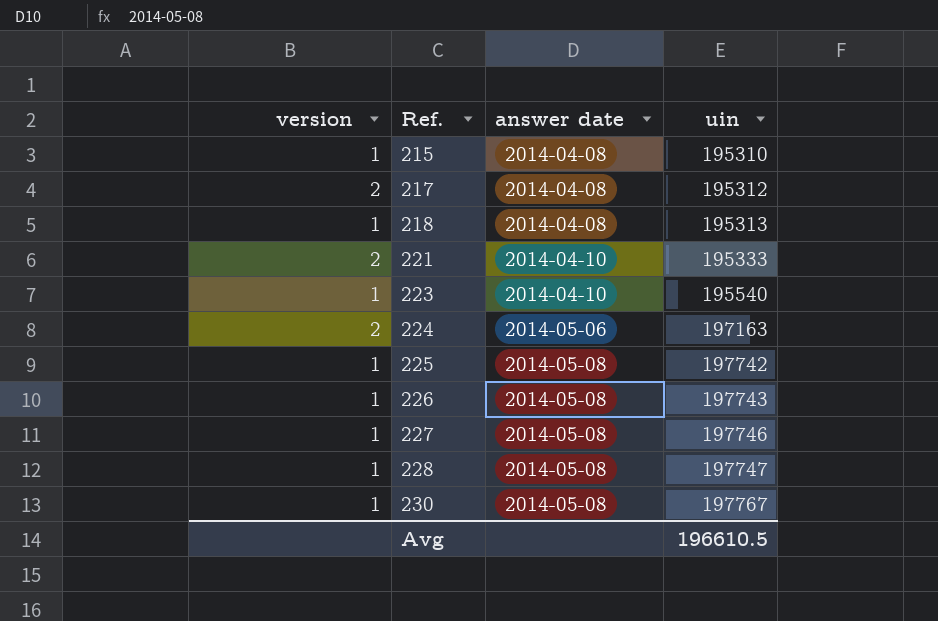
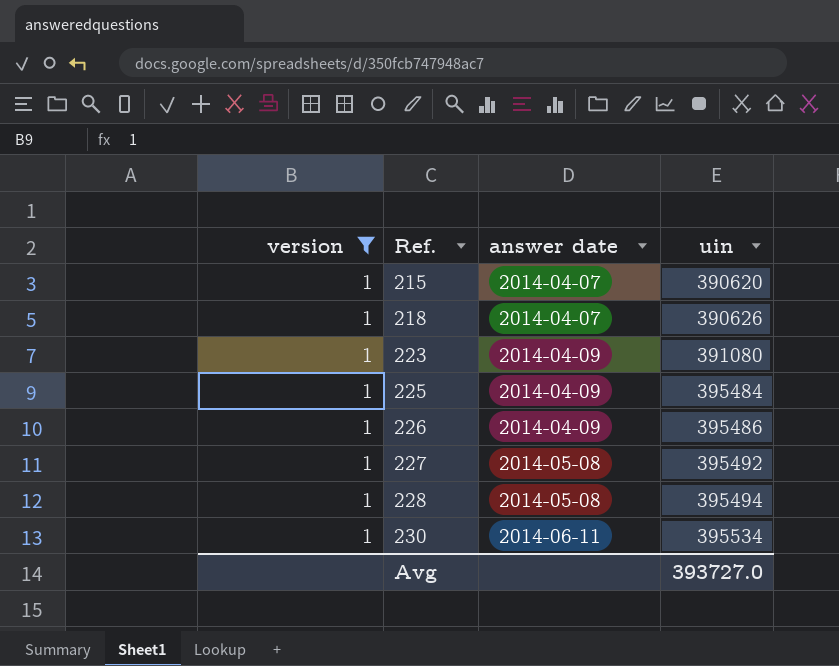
filter: none -> version = 1
215 | answer date: 2014-04-08 -> 2014-04-07
215 | uin: 195310 -> 390620
218 | answer date: 2014-04-08 -> 2014-04-07
218 | uin: 195313 -> 390626
223 | answer date: 2014-04-10 -> 2014-04-09
223 | uin: 195540 -> 391080
225 | answer date: 2014-05-08 -> 2014-04-09
225 | uin: 197742 -> 395484
226 | answer date: 2014-05-08 -> 2014-04-09
226 | uin: 197743 -> 395486
227 | uin: 197746 -> 395492
228 | uin: 197747 -> 395494
230 | answer date: 2014-05-08 -> 2014-06-11
230 | uin: 197767 -> 395534
Avg | uin: 196610.5 -> 393727.0

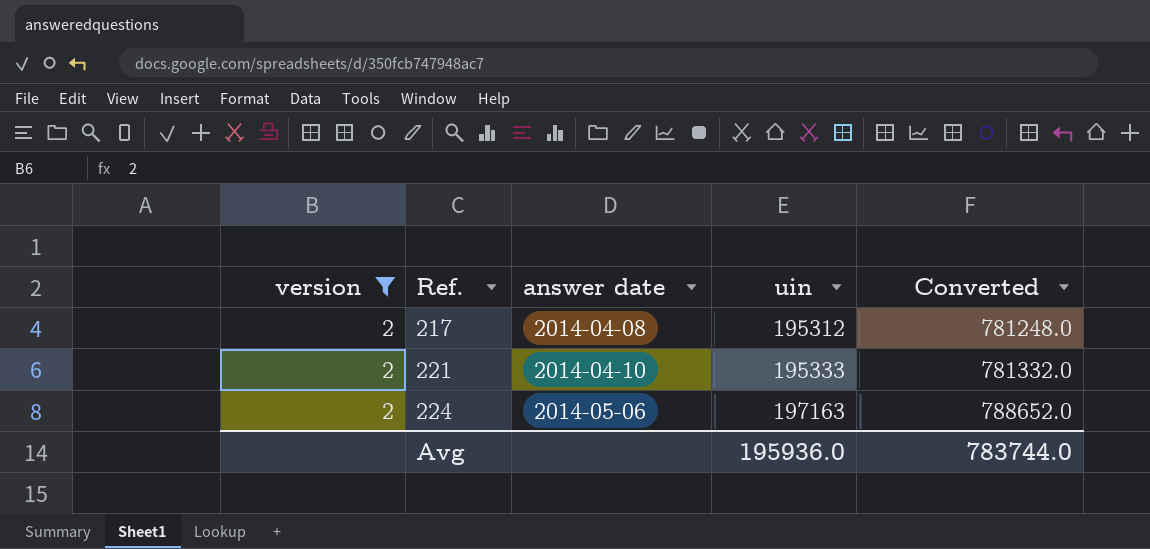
filter: version = 1 -> version = 2
column Converted | formula: none -> [uin] * 4
Avg | uin: 393727.0 -> 195936.0

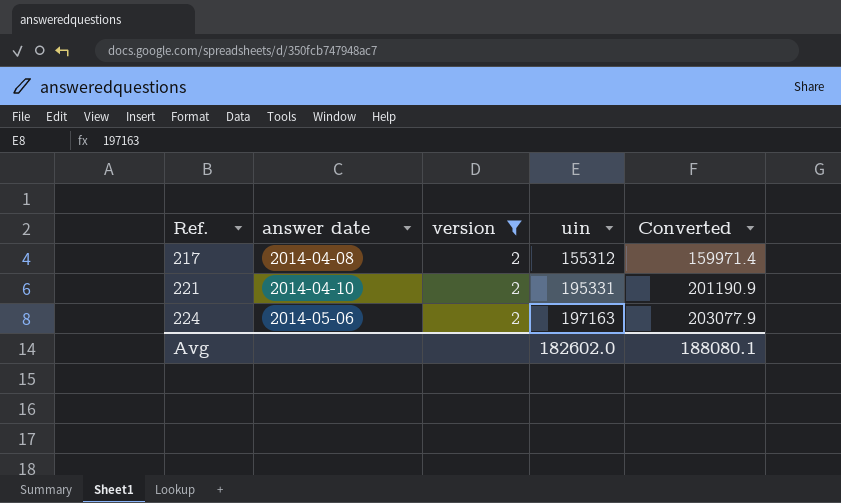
column version | position: 1 -> 3
column Converted | formula: [uin] * 4 -> [uin] * 1.03
217 | uin: 195312 -> 155312
221 | uin: 195333 -> 195331
Avg | uin: 195936.0 -> 182602.0
Avg | Converted: 783744.0 -> 188080.1

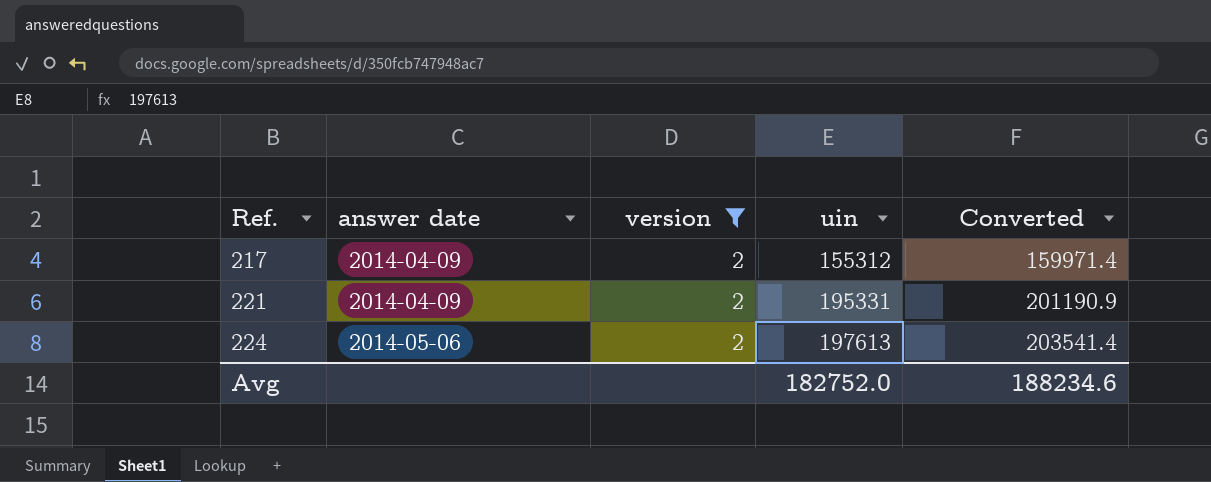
217 | answer date: 2014-04-08 -> 2014-04-09
221 | answer date: 2014-04-10 -> 2014-04-09
224 | uin: 197163 -> 197613
224 | Converted: 203077.9 -> 203541.4
Avg | uin: 182602.0 -> 182752.0
Avg | Converted: 188080.1 -> 188234.6

